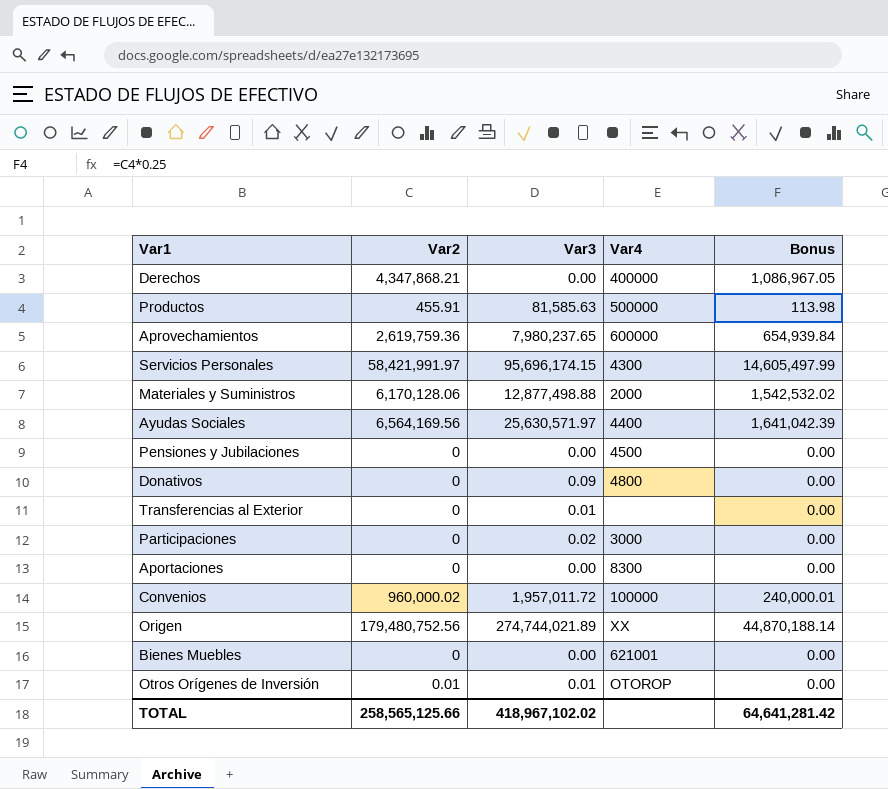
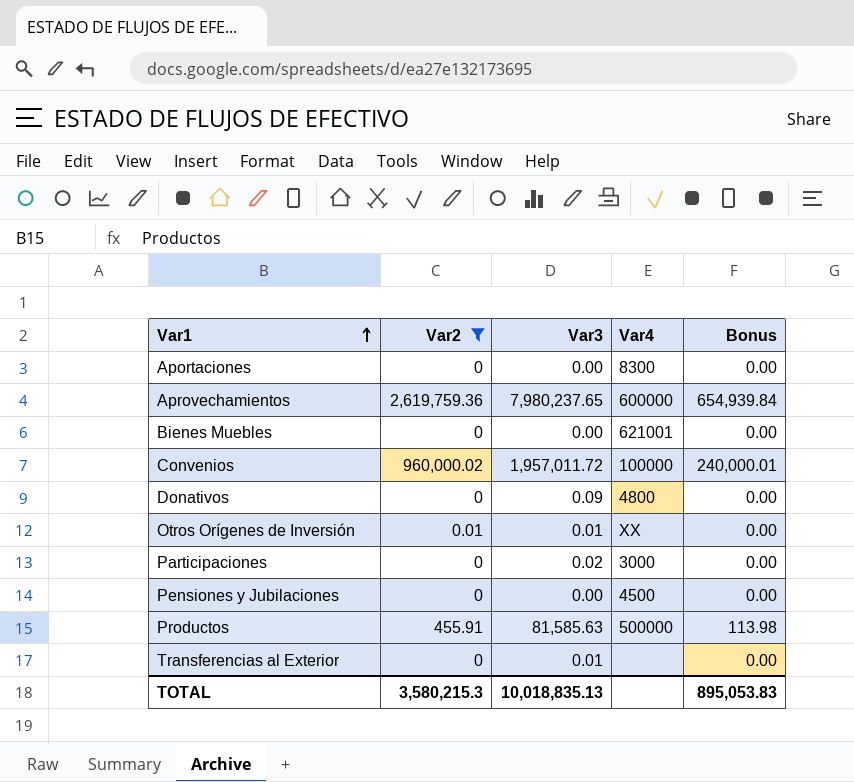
filter: none -> Var2 <= 2,619,759.36
row order: none -> Var1 ascending
Otros Orígenes de Inversión | Var4: OTOROP -> XX
TOTAL | Var2: 258,565,125.66 -> 3,580,215.3
TOTAL | Var3: 418,967,102.02 -> 10,018,835.13
TOTAL | Bonus: 64,641,281.42 -> 895,053.83

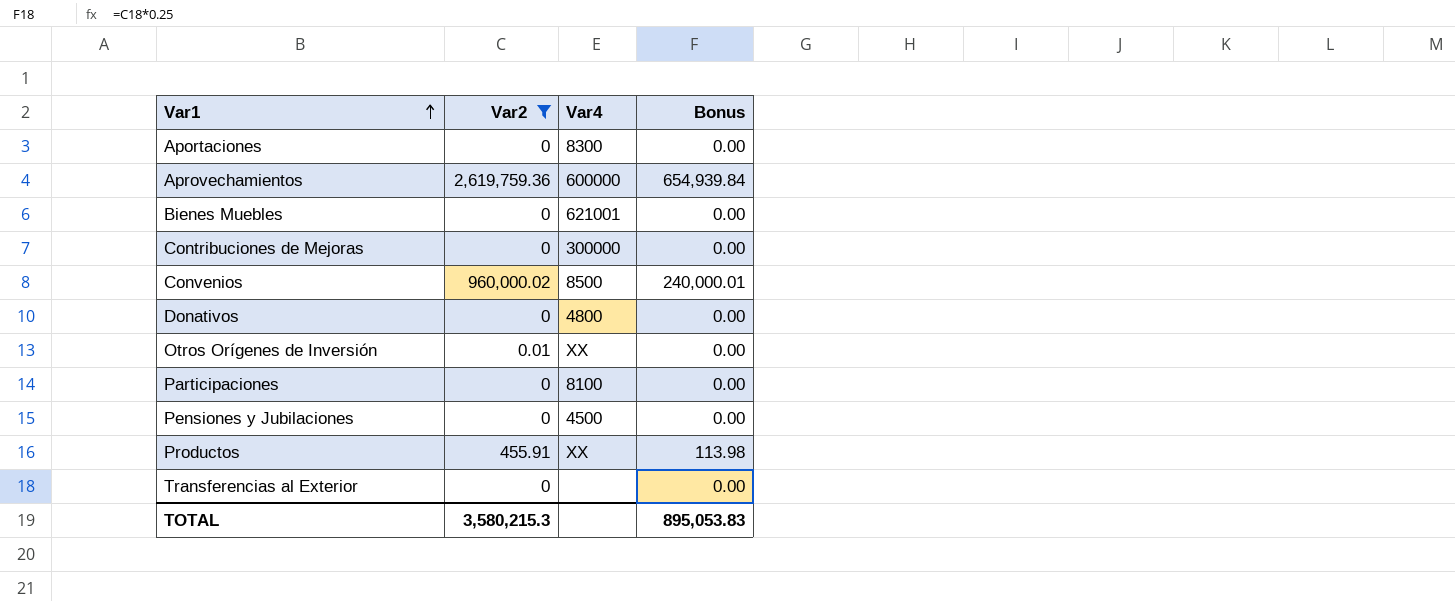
column Var3 | position: 3 -> none
row Contribuciones de Mejoras: none -> 0 | 300000 | 0.00
Convenios | Var4: 100000 -> 8500
Participaciones | Var4: 3000 -> 8100
Productos | Var4: 500000 -> XX

